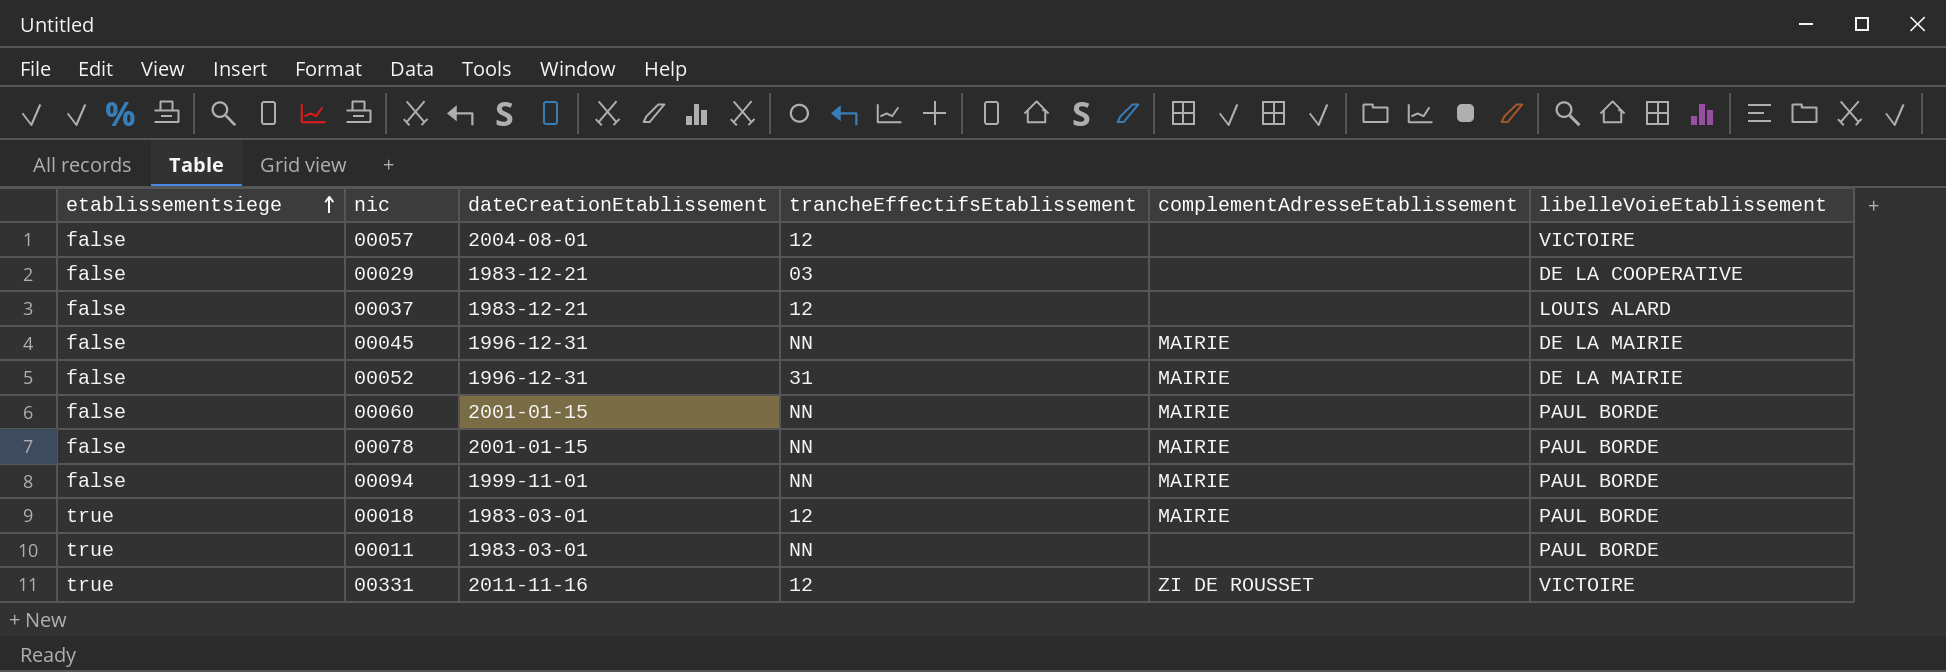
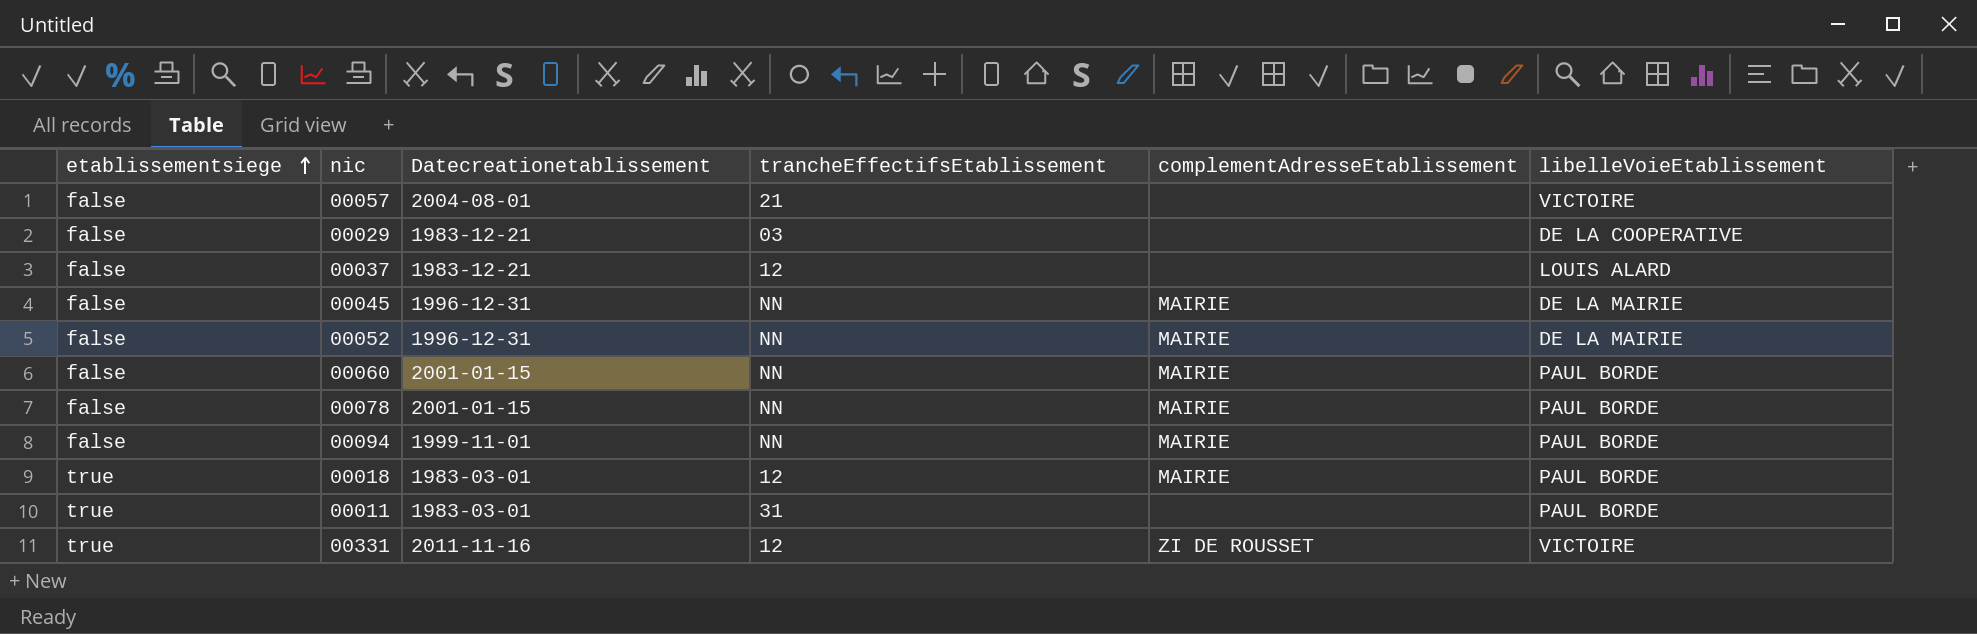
column name: dateCreationEtablissement -> Datecreationetablissement
00057 | trancheEffectifsEtablissement: 12 -> 21
00052 | trancheEffectifsEtablissement: 31 -> NN
00011 | trancheEffectifsEtablissement: NN -> 31

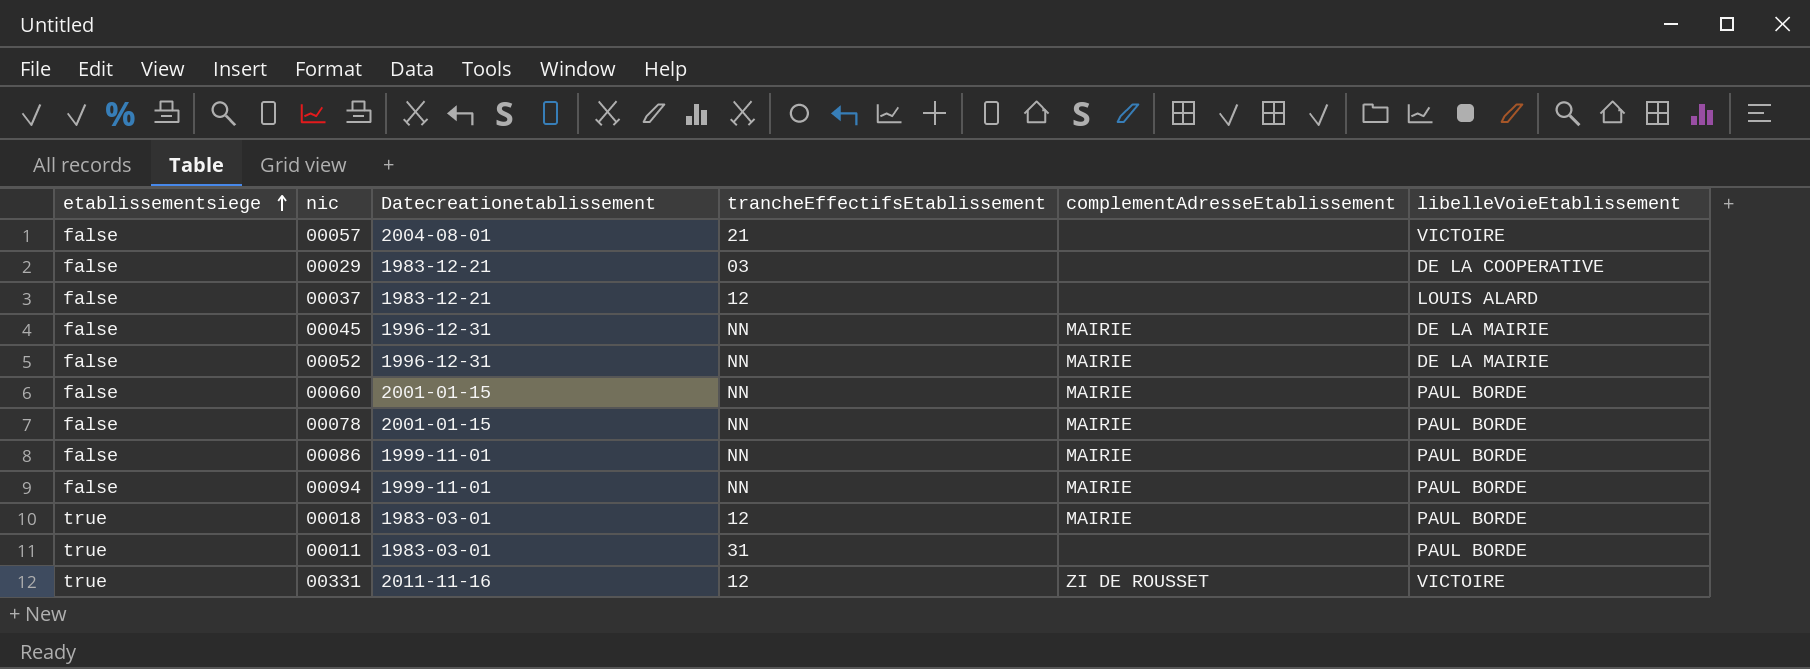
row 00086: none -> false | 1999-11-01 | NN | MAIRIE | PAUL BORDE

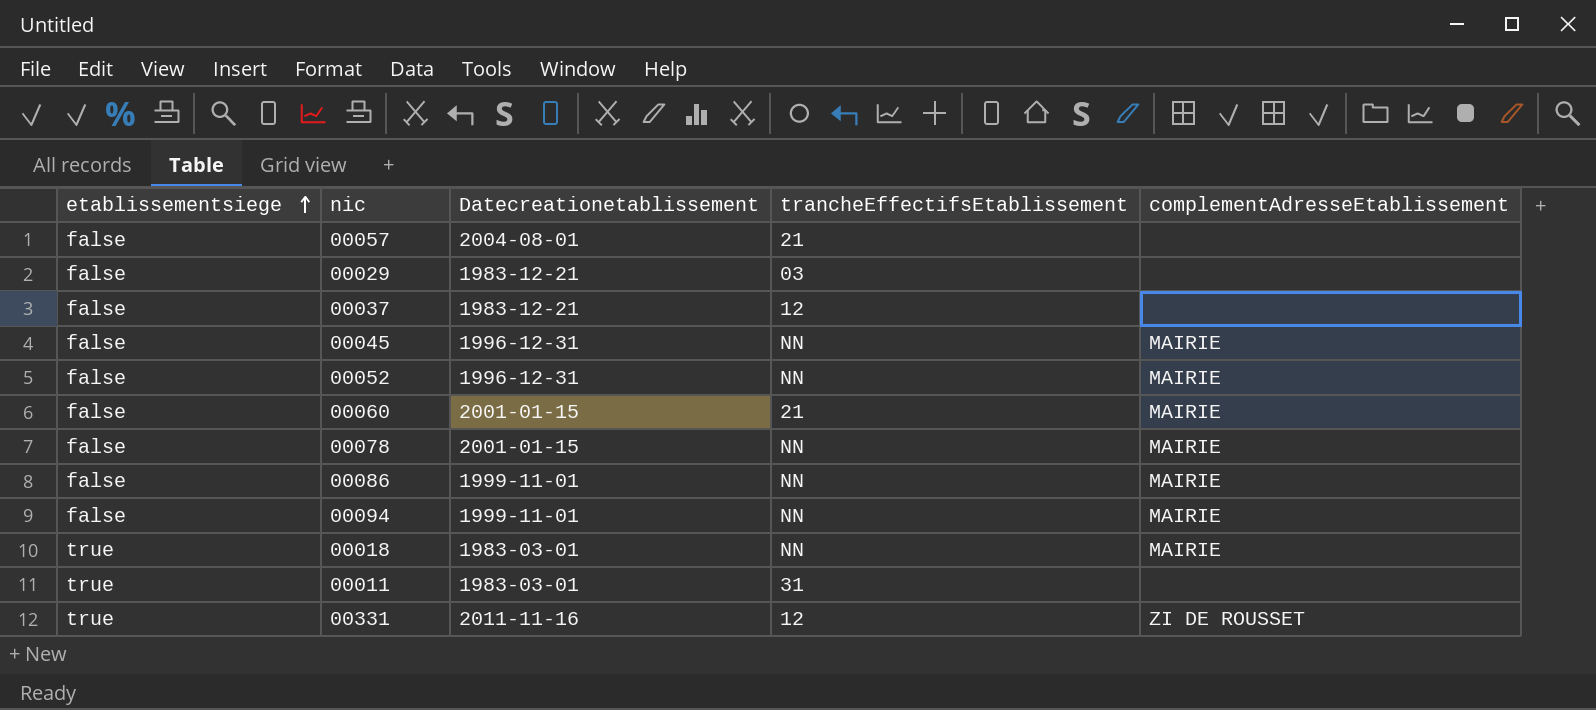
column libelleVoieEtablissement | position: 6 -> none
00060 | trancheEffectifsEtablissement: NN -> 21
00018 | trancheEffectifsEtablissement: 12 -> NN

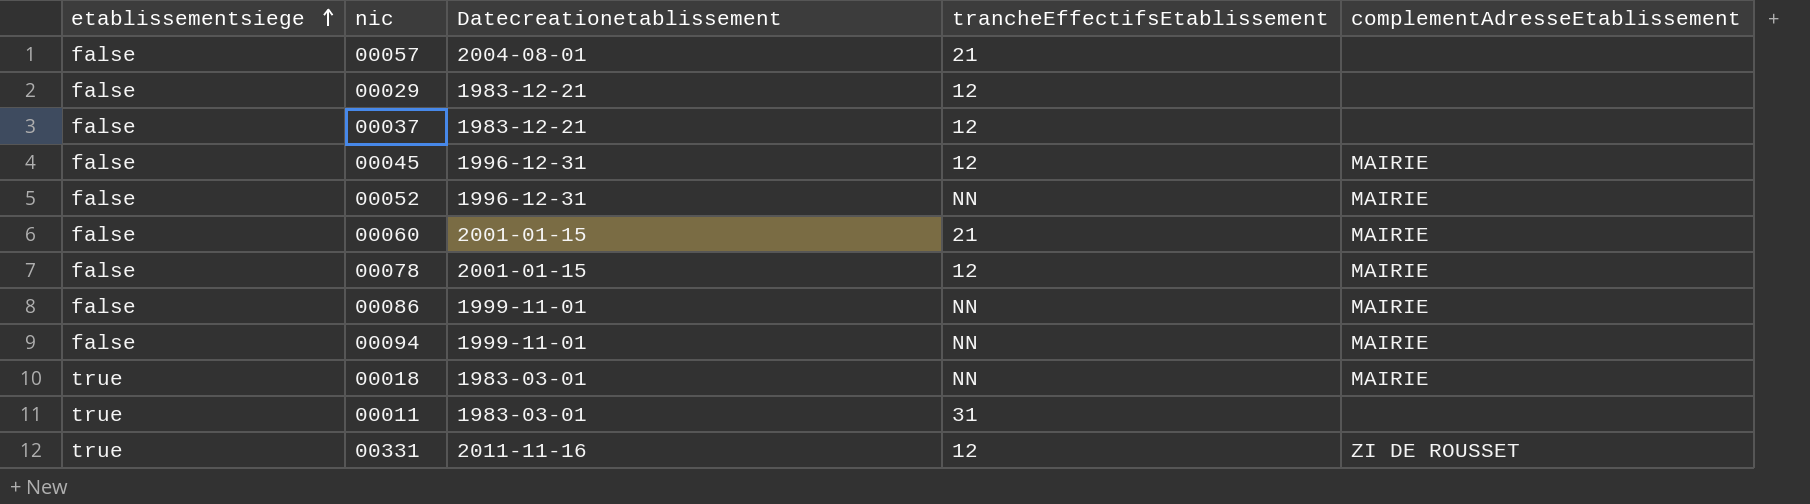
00029 | trancheEffectifsEtablissement: 03 -> 12
00045 | trancheEffectifsEtablissement: NN -> 12
00078 | trancheEffectifsEtablissement: NN -> 12

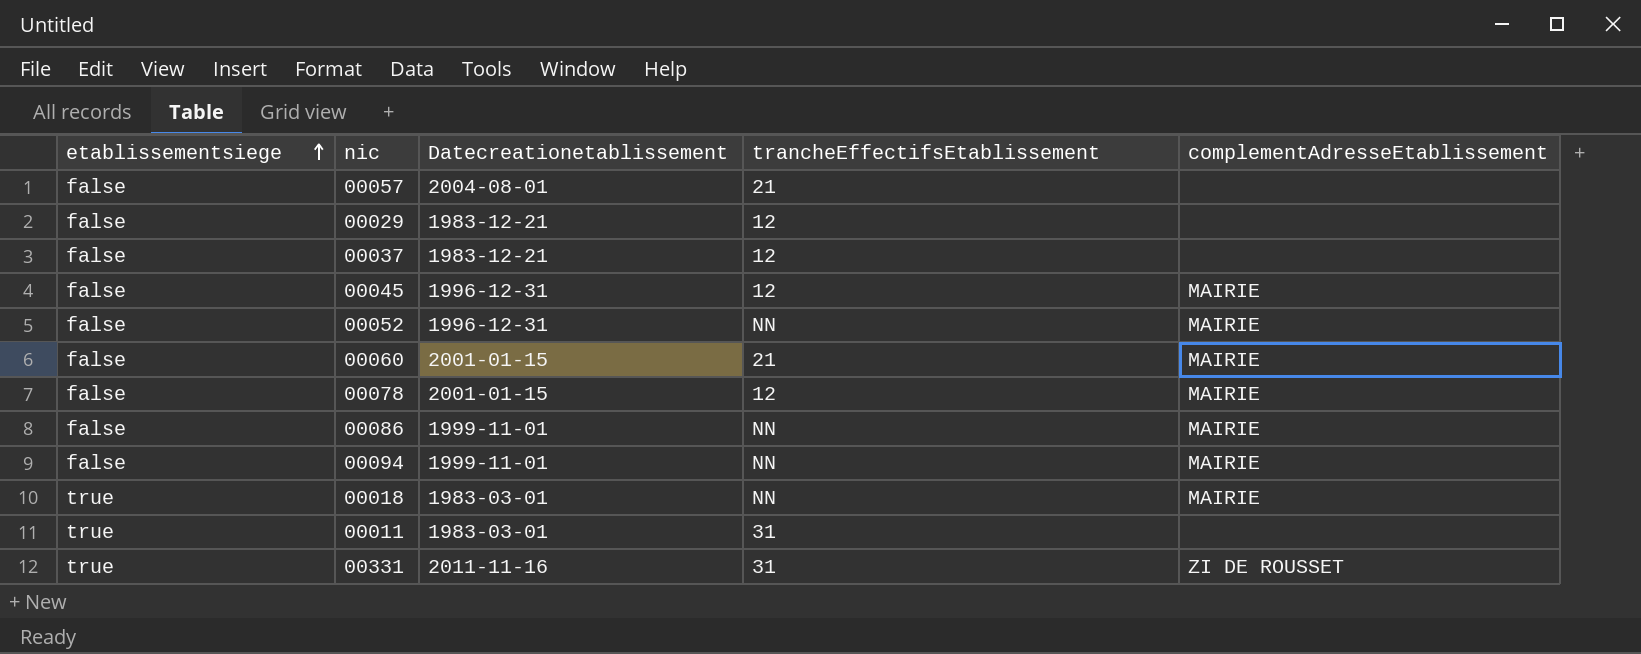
00331 | trancheEffectifsEtablissement: 12 -> 31

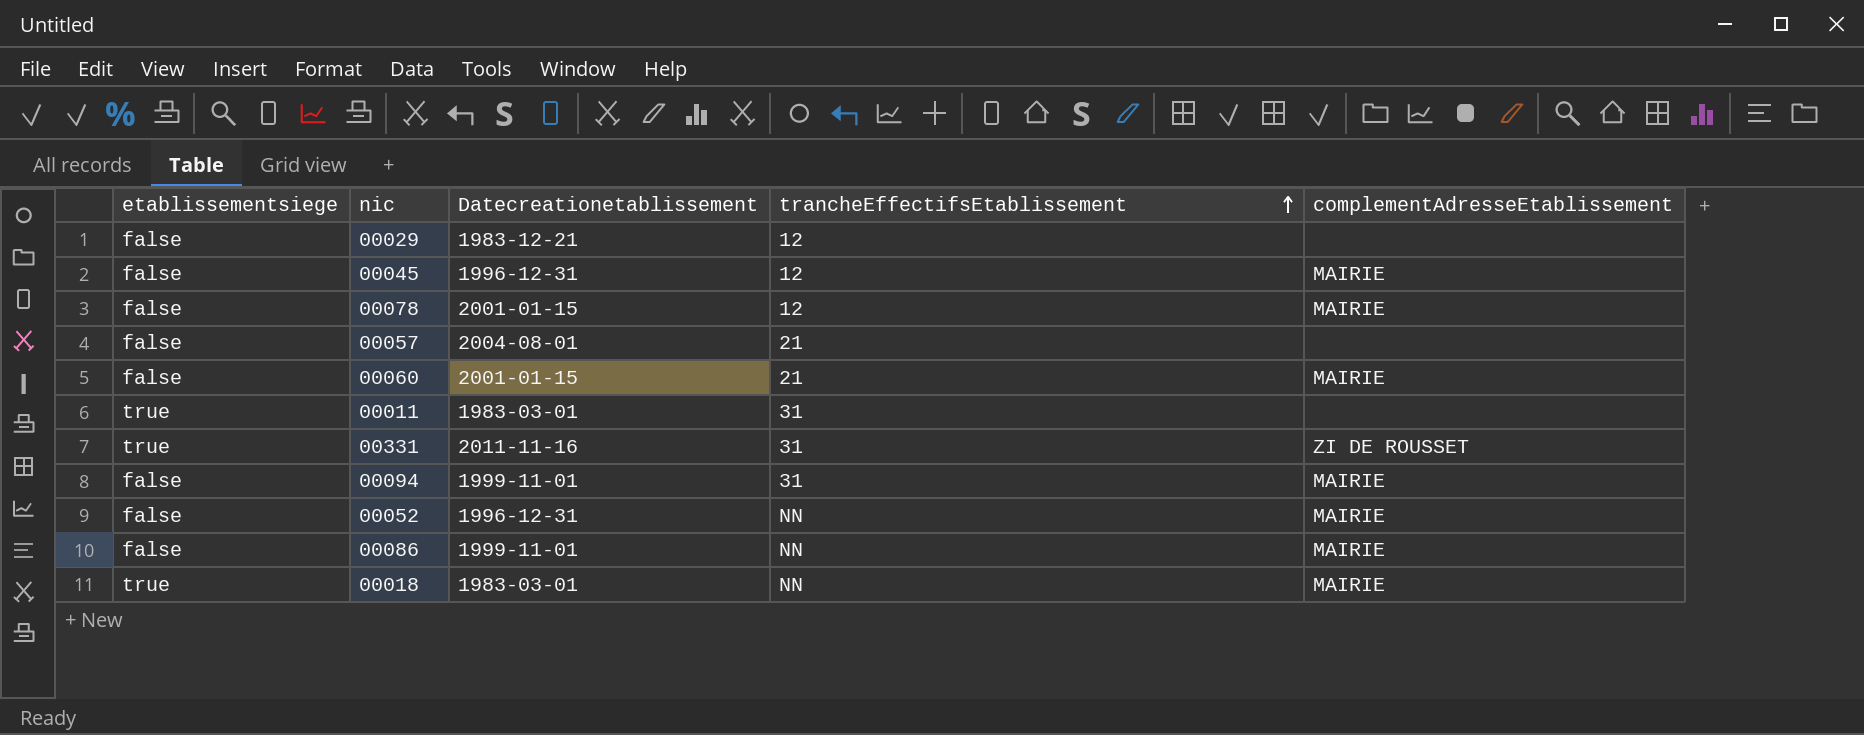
row order: etablissementsiege ascending -> trancheEffectifsEtablissement ascending
row 00037: false | 1983-12-21 | 12 | none -> none
00094 | trancheEffectifsEtablissement: NN -> 31

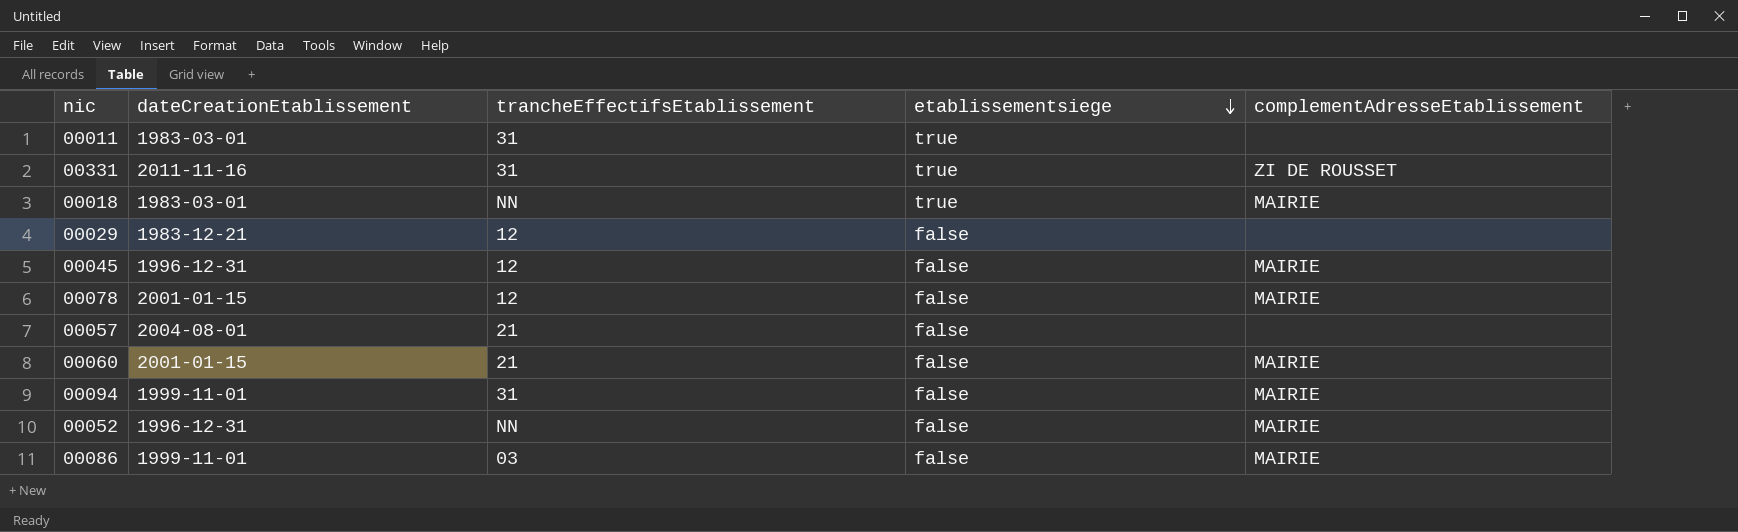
row order: trancheEffectifsEtablissement ascending -> etablissementsiege descending
column name: Datecreationetablissement -> dateCreationEtablissement
column etablissementsiege | position: 1 -> 4
00086 | trancheEffectifsEtablissement: NN -> 03

